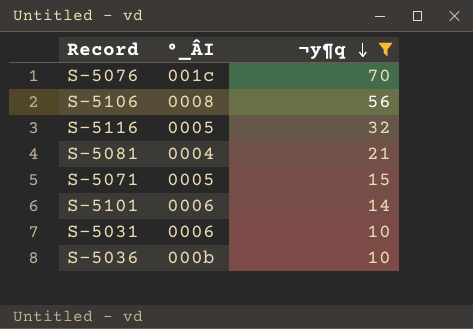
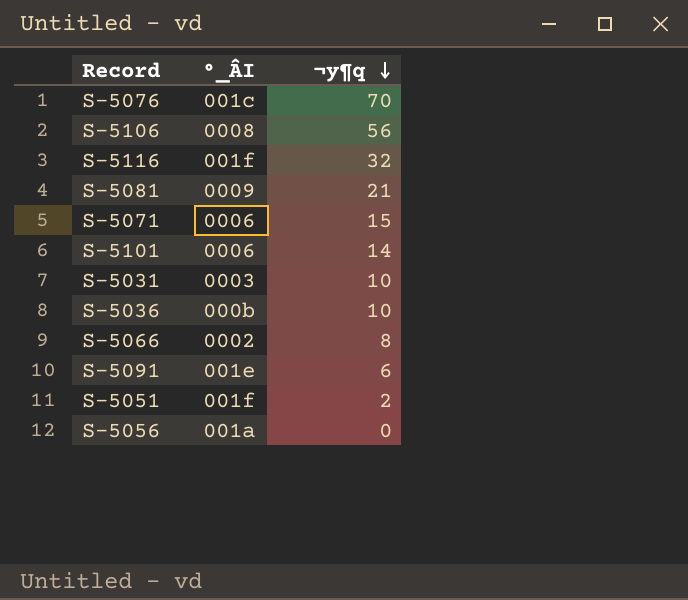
filter: ¬y¶q >= 10 -> none
S-5116 | °_ÂI: 0005 -> 001f
S-5081 | °_ÂI: 0004 -> 0009
S-5071 | °_ÂI: 0005 -> 0006
S-5031 | °_ÂI: 0006 -> 0003

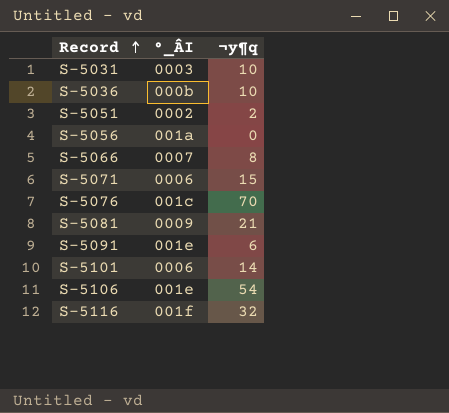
row order: ¬y¶q descending -> Record ascending
S-5051 | °_ÂI: 001f -> 0002
S-5066 | °_ÂI: 0002 -> 0007
S-5106 | °_ÂI: 0008 -> 001e
S-5106 | ¬y¶q: 56 -> 54

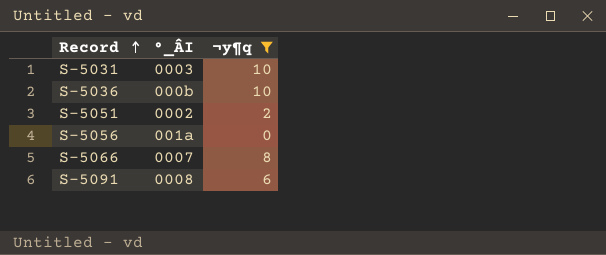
filter: none -> ¬y¶q <= 10
S-5091 | °_ÂI: 001e -> 0008

